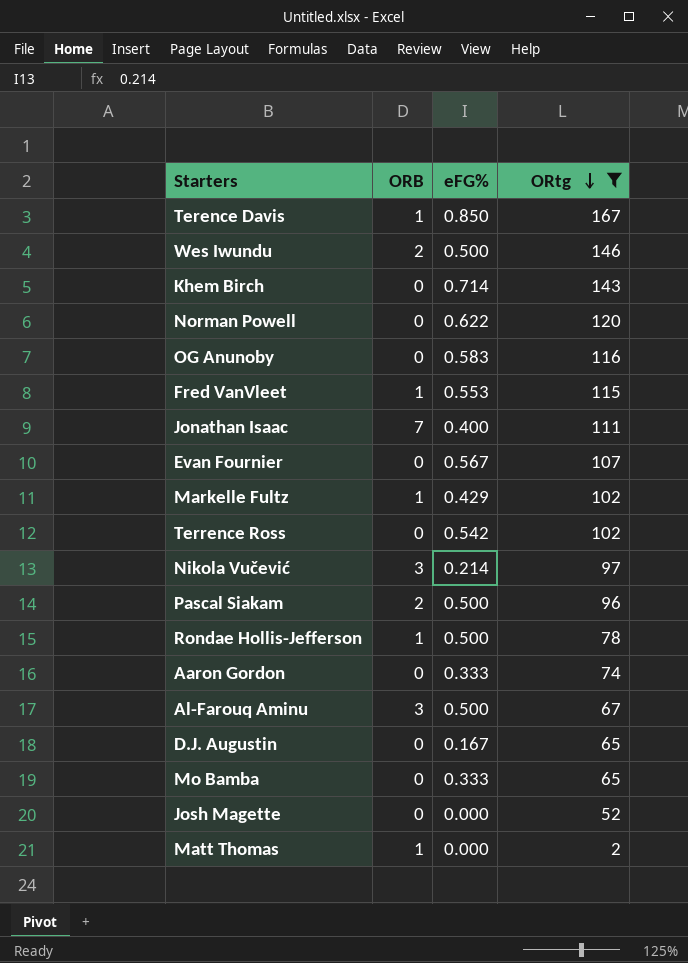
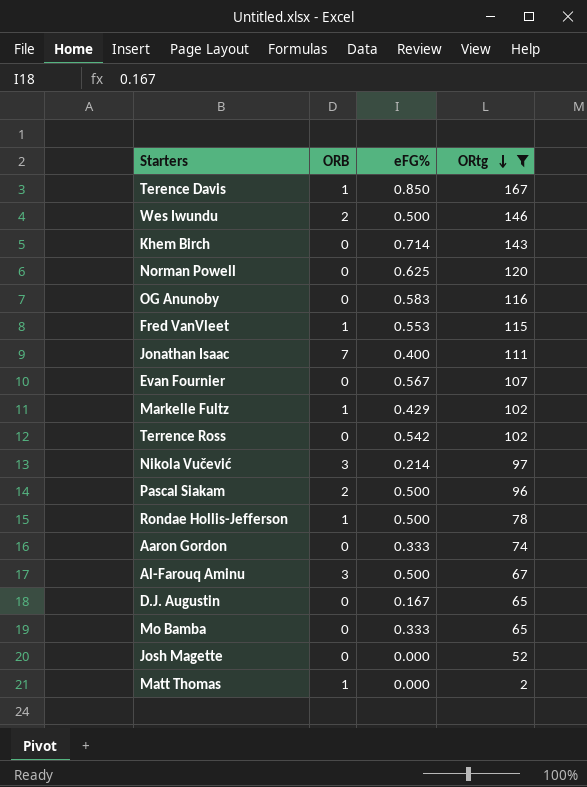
Norman Powell | eFG%: 0.622 -> 0.625

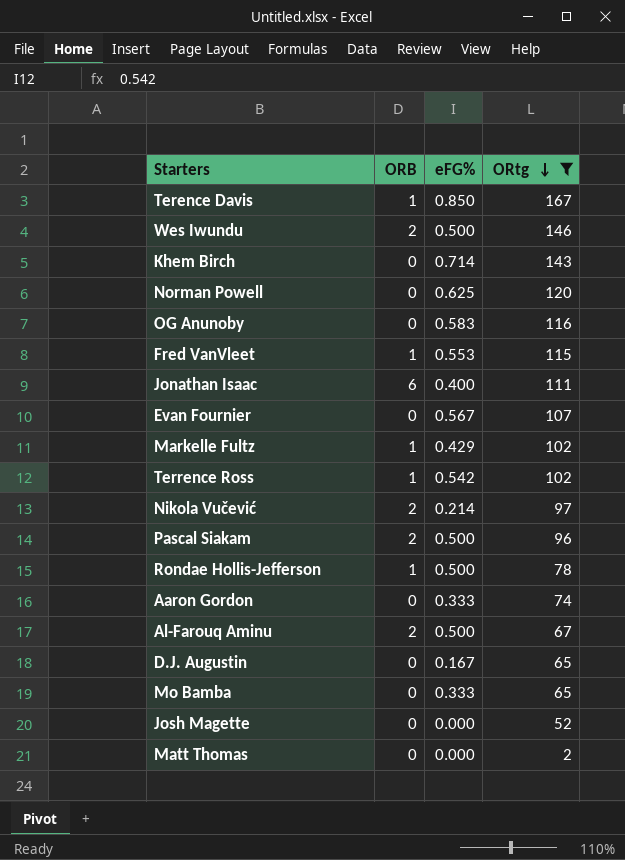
Jonathan Isaac | ORB: 7 -> 6
Terrence Ross | ORB: 0 -> 1
Nikola Vučević | ORB: 3 -> 2
Al-Farouq Aminu | ORB: 3 -> 2
Matt Thomas | ORB: 1 -> 0

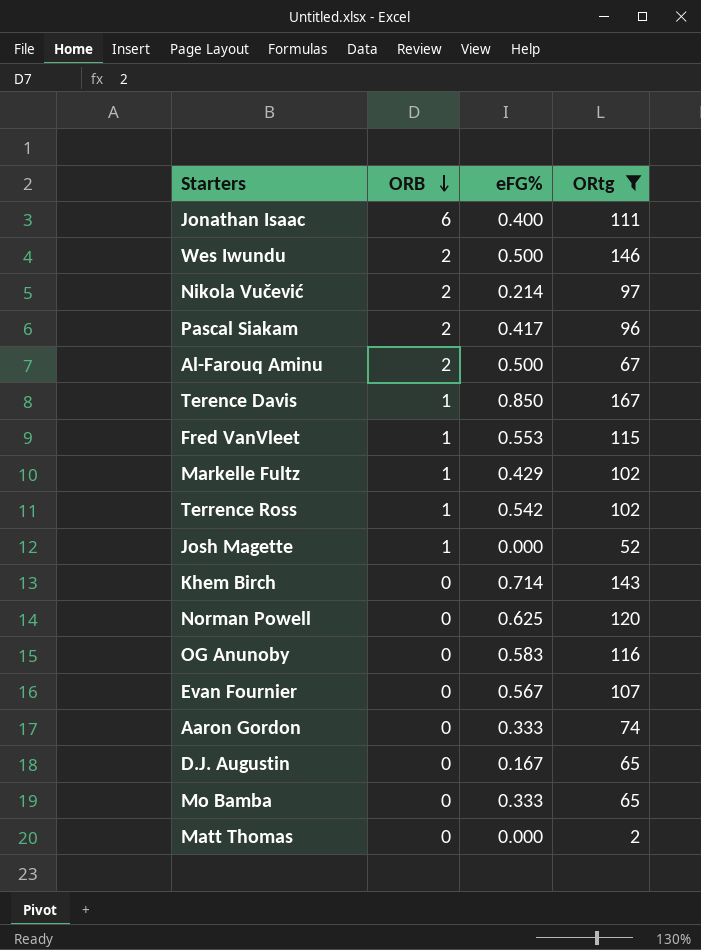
row order: ORtg descending -> ORB descending
row Rondae Hollis-Jefferson: 1 | 0.500 | 78 -> none
Pascal Siakam | eFG%: 0.500 -> 0.417
Josh Magette | ORB: 0 -> 1

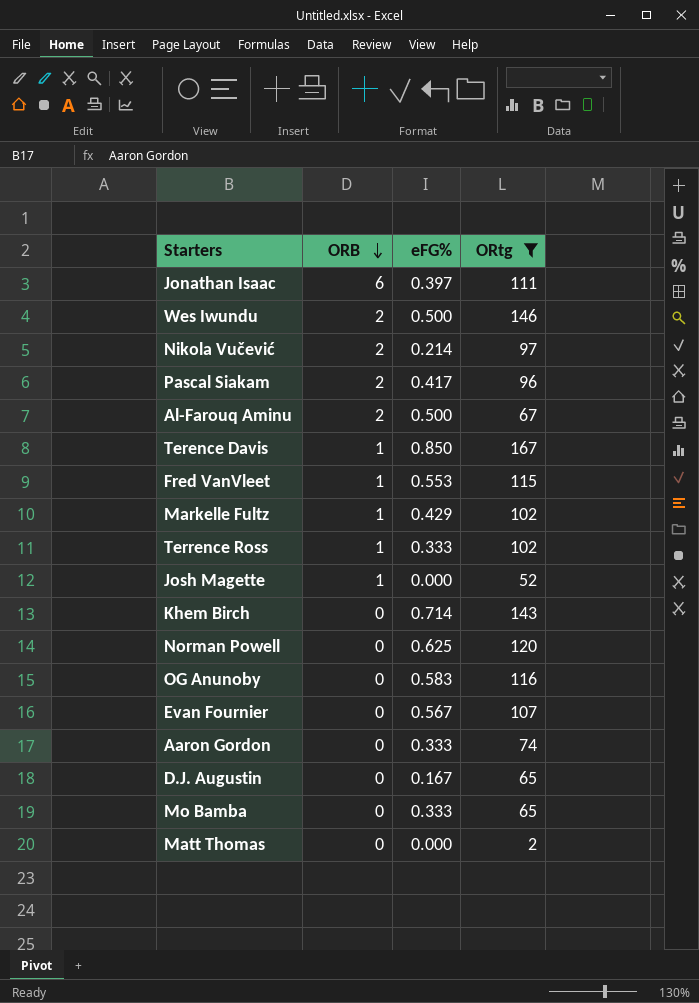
Jonathan Isaac | eFG%: 0.400 -> 0.397
Terrence Ross | eFG%: 0.542 -> 0.333

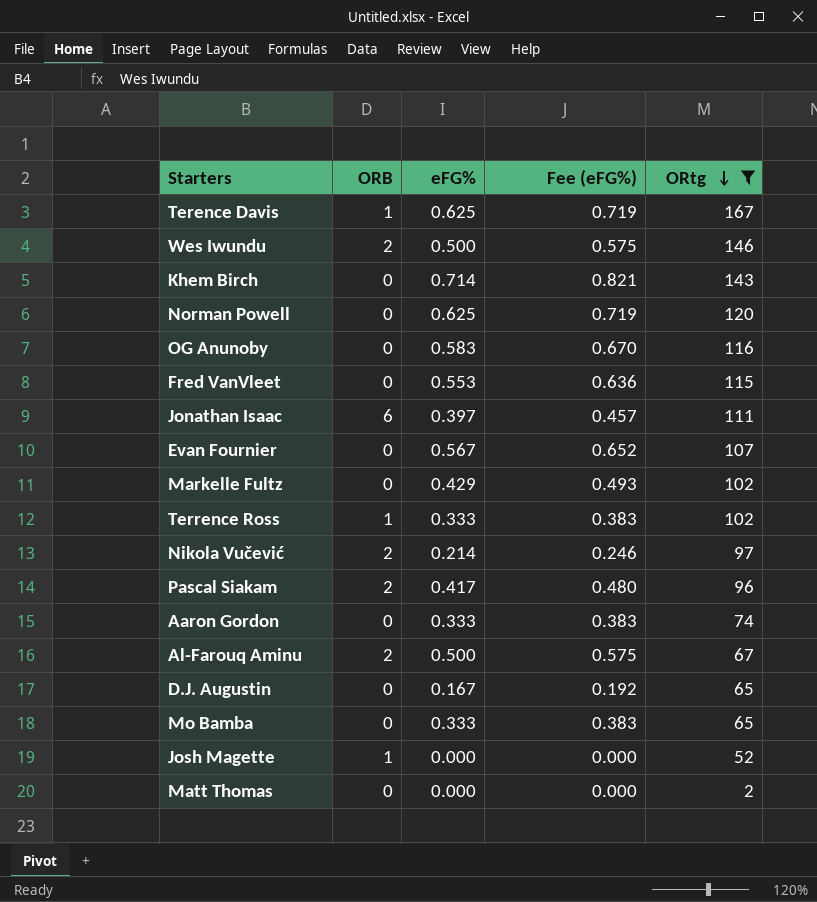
row order: ORB descending -> ORtg descending
column Fee (eFG%) | formula: none -> [eFG%] * 1.15
Terence Davis | eFG%: 0.850 -> 0.625
Fred VanVleet | ORB: 1 -> 0
Markelle Fultz | ORB: 1 -> 0

